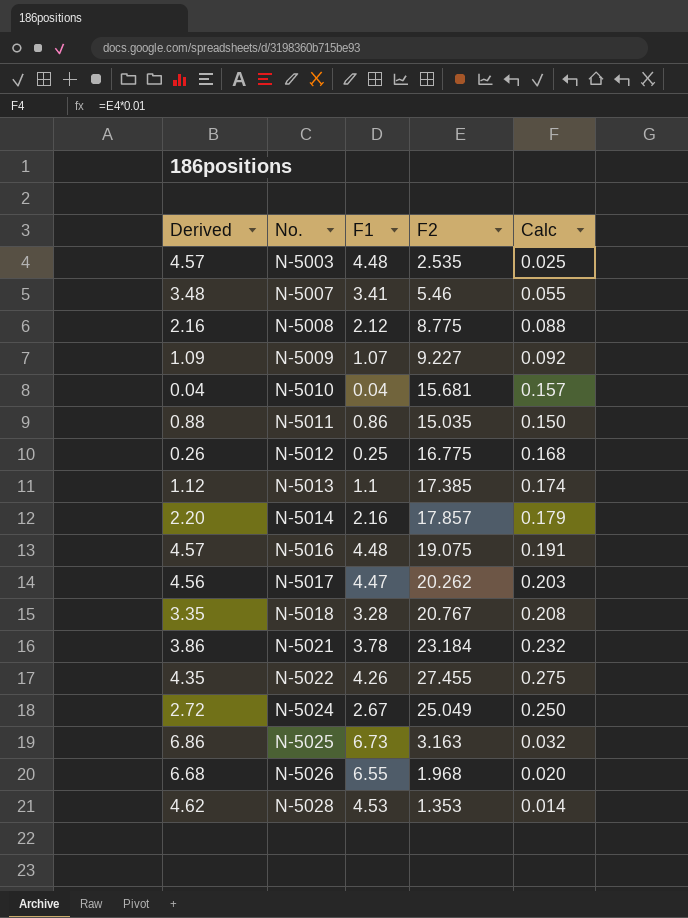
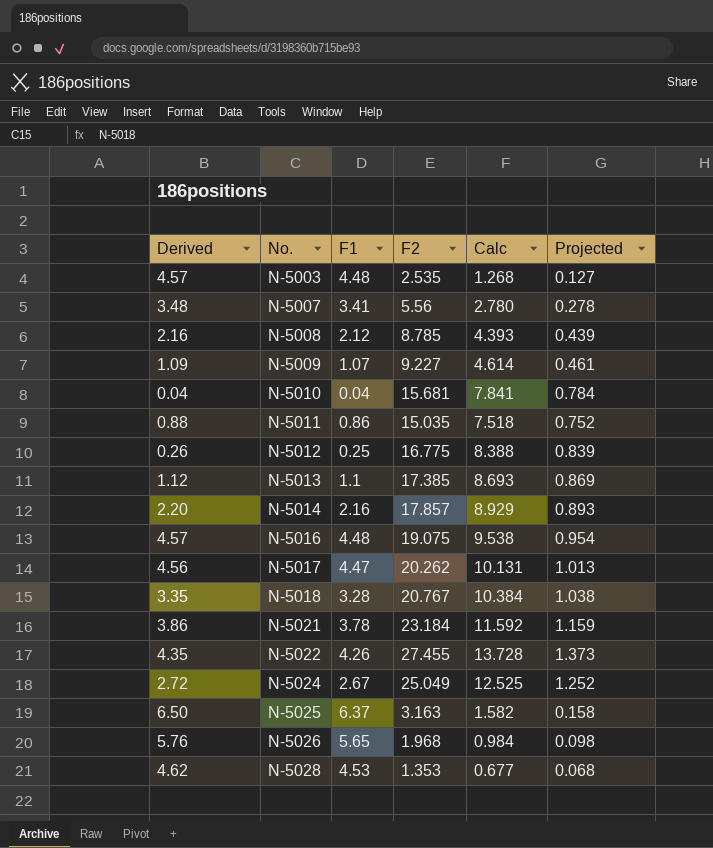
column Calc | formula: [F2] * 0.01 -> [F2] * 0.5
column Projected | formula: none -> [F2] * 0.05
N-5007 | F2: 5.46 -> 5.56
N-5008 | F2: 8.775 -> 8.785
N-5025 | Derived: 6.86 -> 6.50
N-5025 | F1: 6.73 -> 6.37
N-5026 | Derived: 6.68 -> 5.76
N-5026 | F1: 6.55 -> 5.65

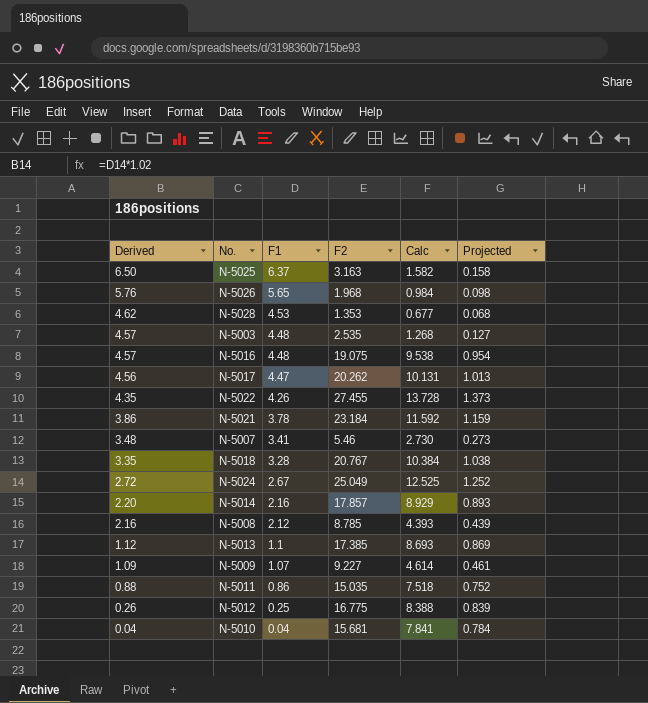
row order: No. ascending -> Derived descending
N-5007 | F2: 5.56 -> 5.46
N-5007 | Calc: 2.780 -> 2.730
N-5007 | Projected: 0.278 -> 0.273

